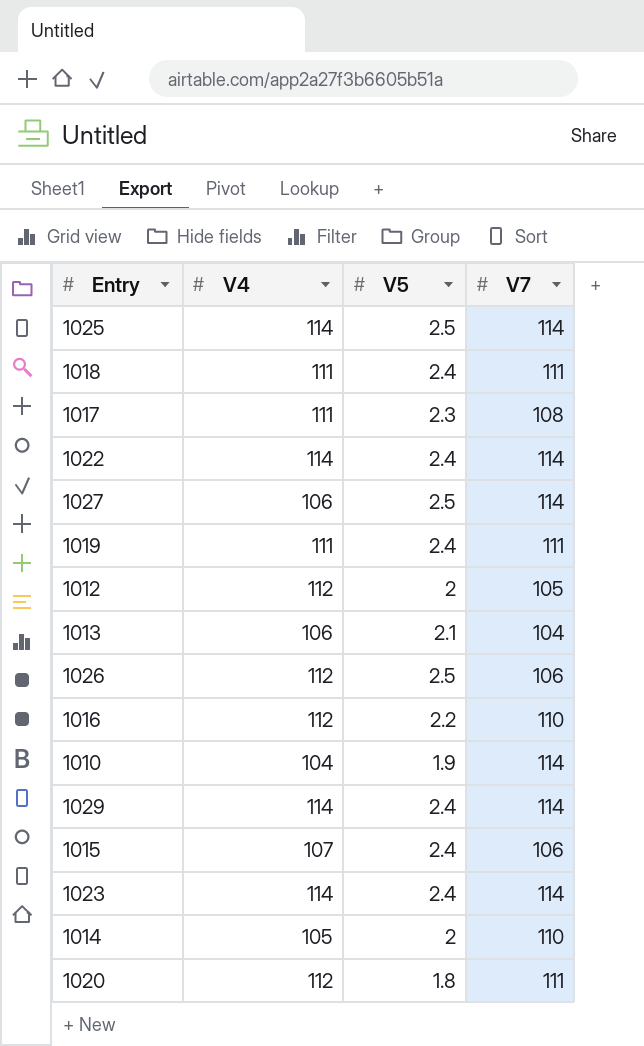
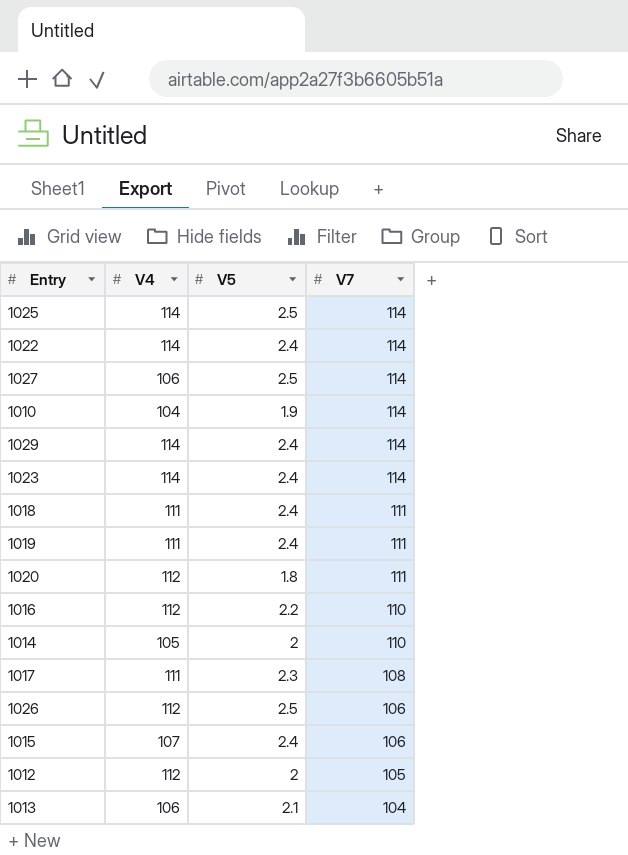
row order: none -> V7 descending

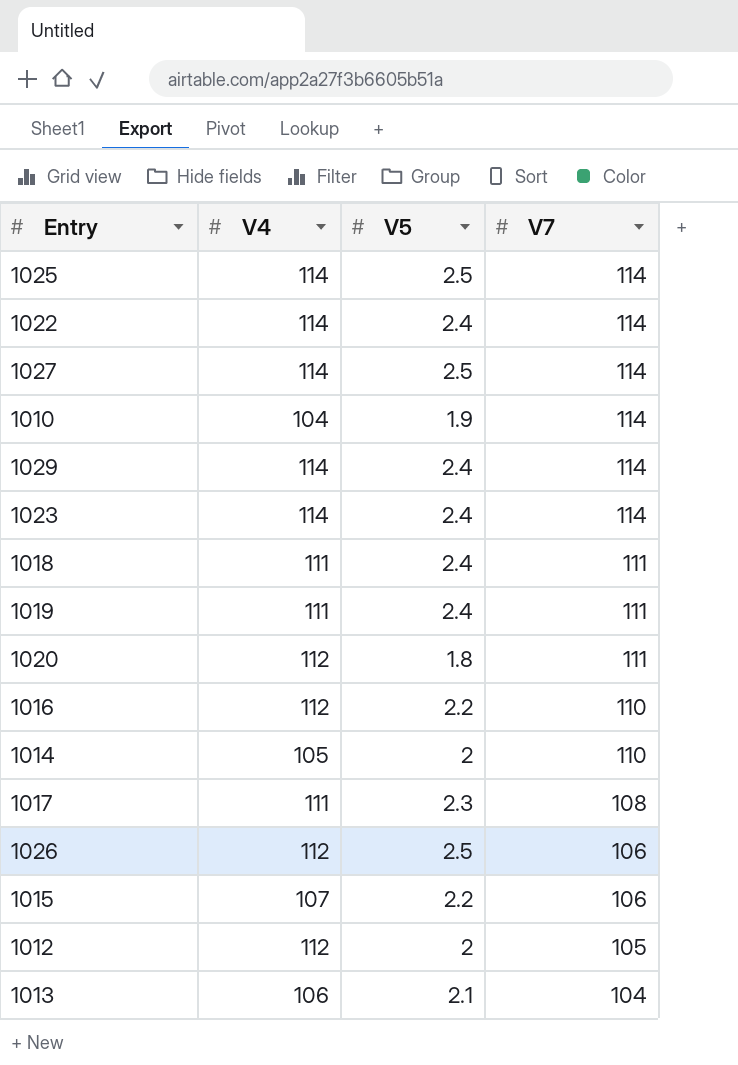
1027 | V4: 106 -> 114
1015 | V5: 2.4 -> 2.2

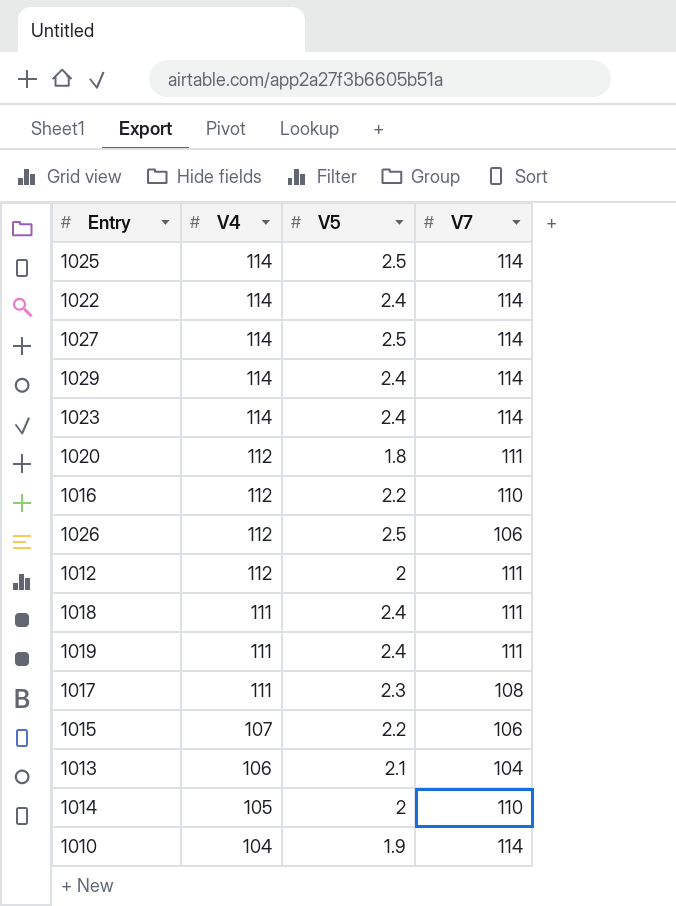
row order: V7 descending -> V4 descending
1012 | V7: 105 -> 111

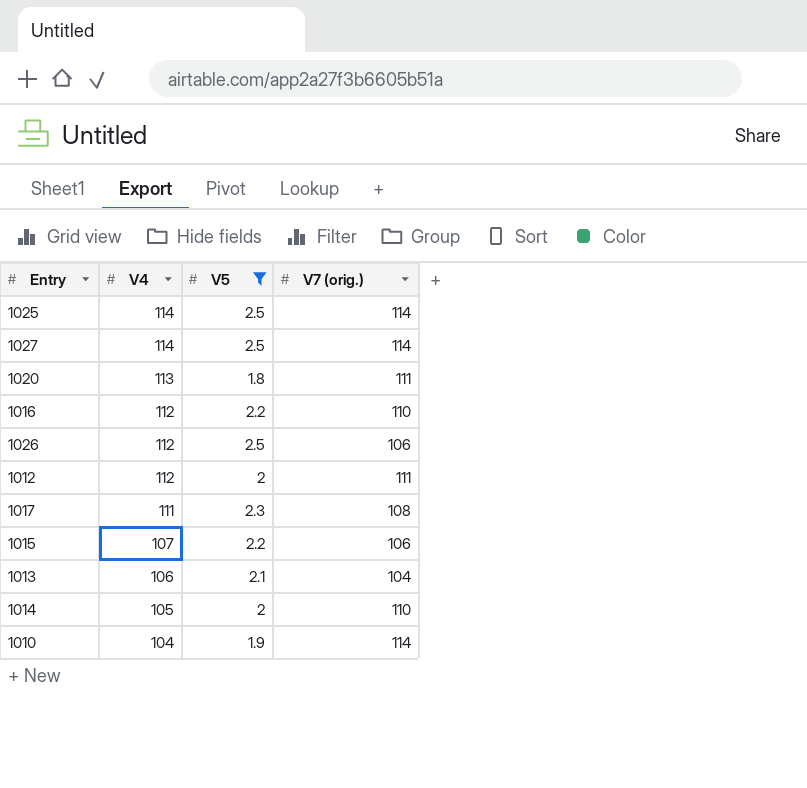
filter: none -> V5 != 2.4
column name: V7 -> V7 (orig.)
1020 | V4: 112 -> 113

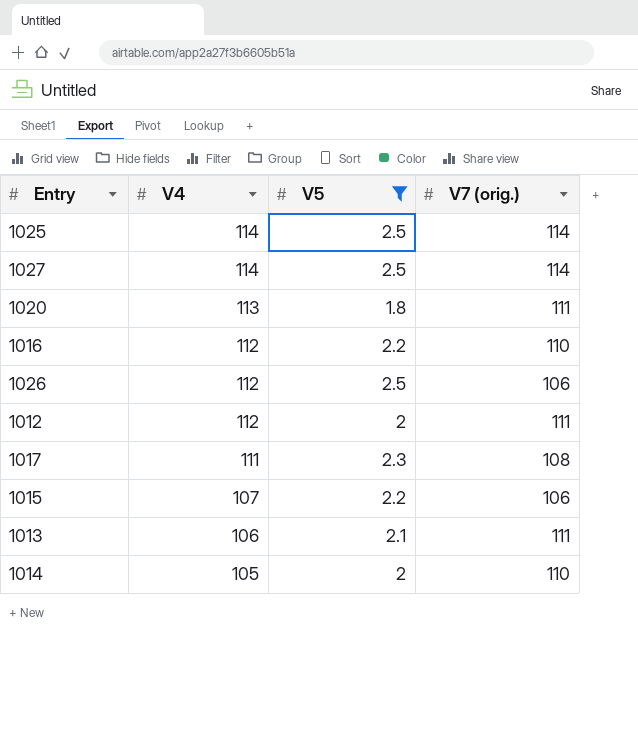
row 1010: 104 | 1.9 | 114 -> none
1013 | V7 (orig.): 104 -> 111

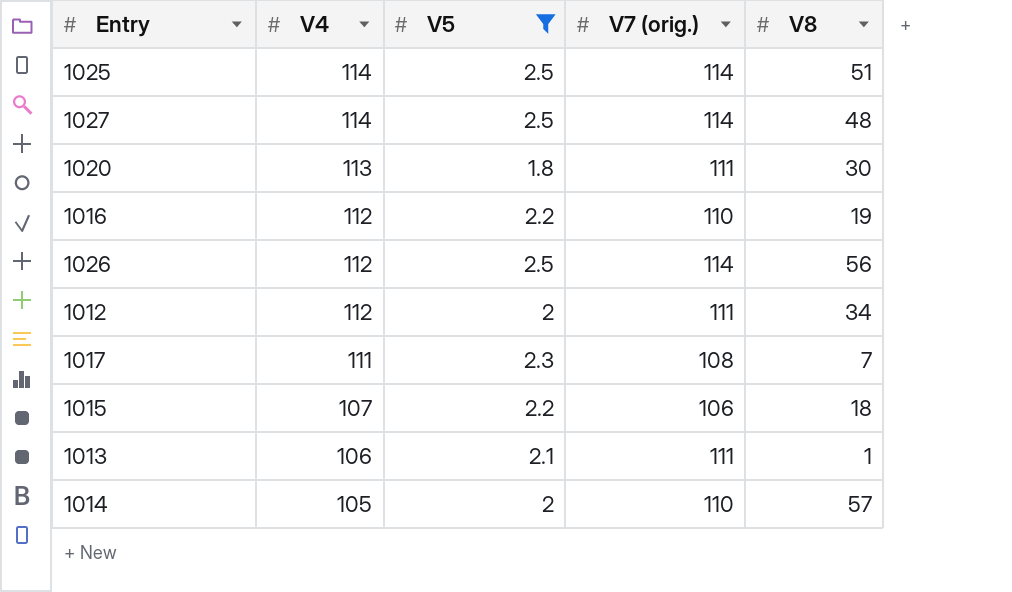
column V8 | position: none -> 5
1026 | V7 (orig.): 106 -> 114

